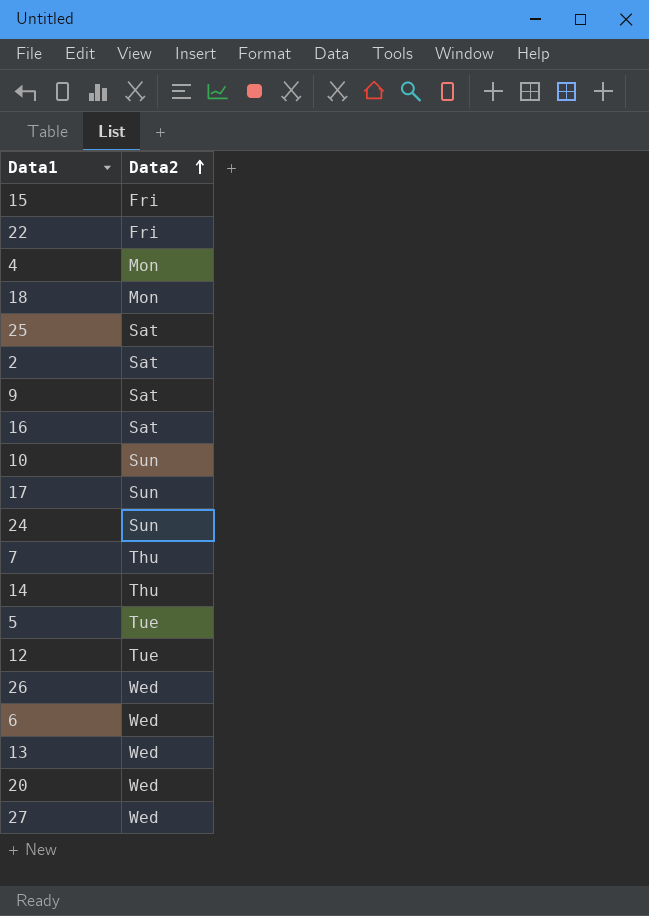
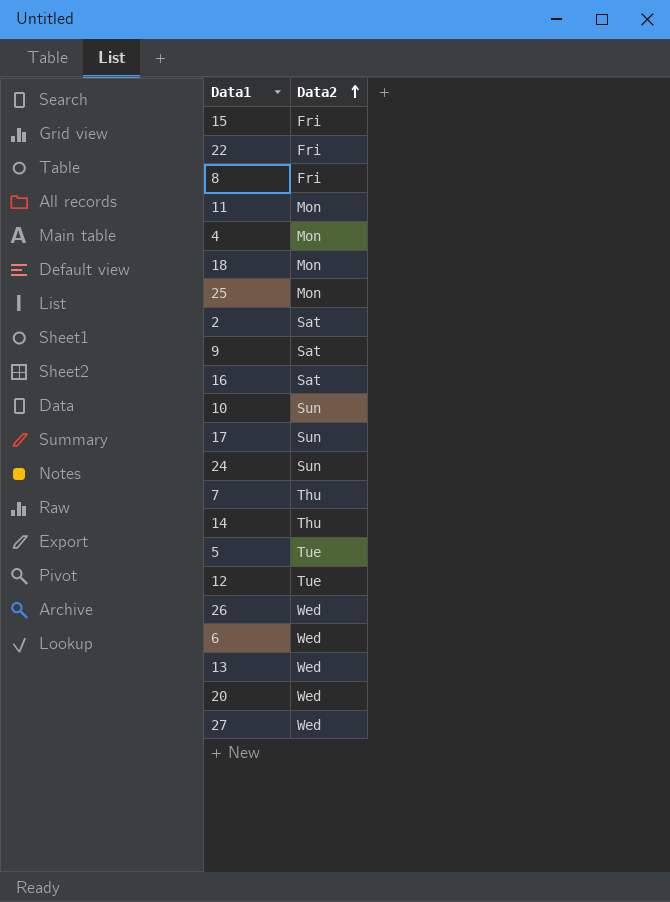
row 8: none -> Fri
row 11: none -> Mon
25 | Data2: Sat -> Mon

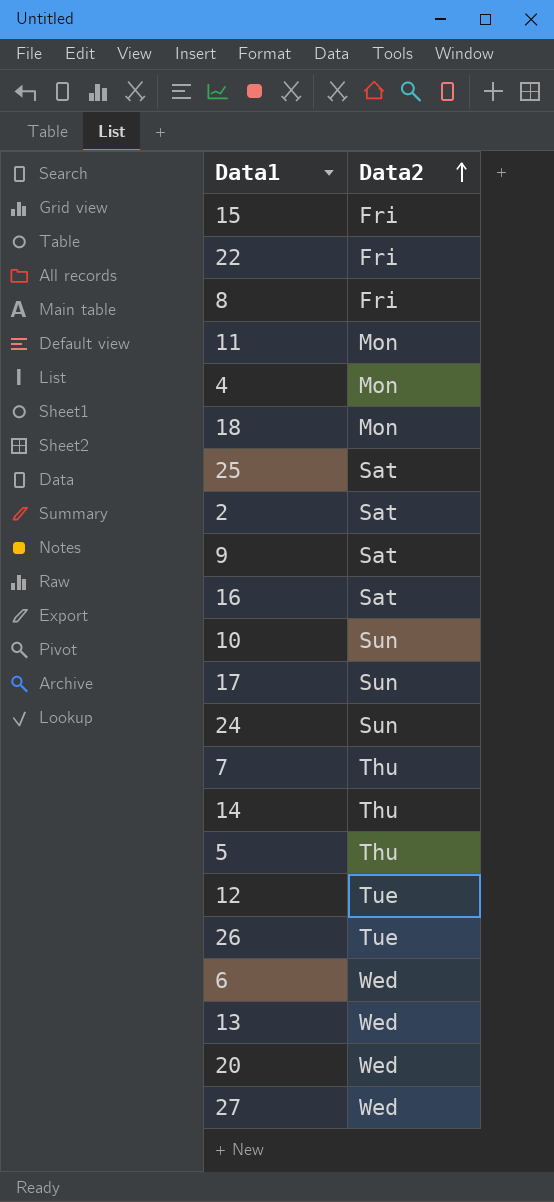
25 | Data2: Mon -> Sat
5 | Data2: Tue -> Thu
26 | Data2: Wed -> Tue

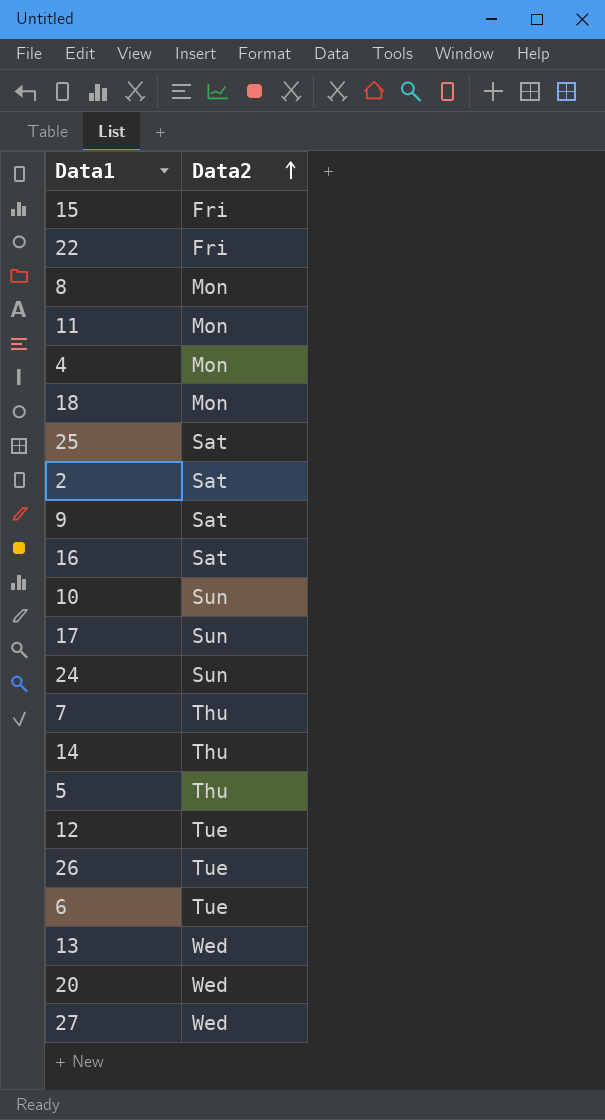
8 | Data2: Fri -> Mon
6 | Data2: Wed -> Tue

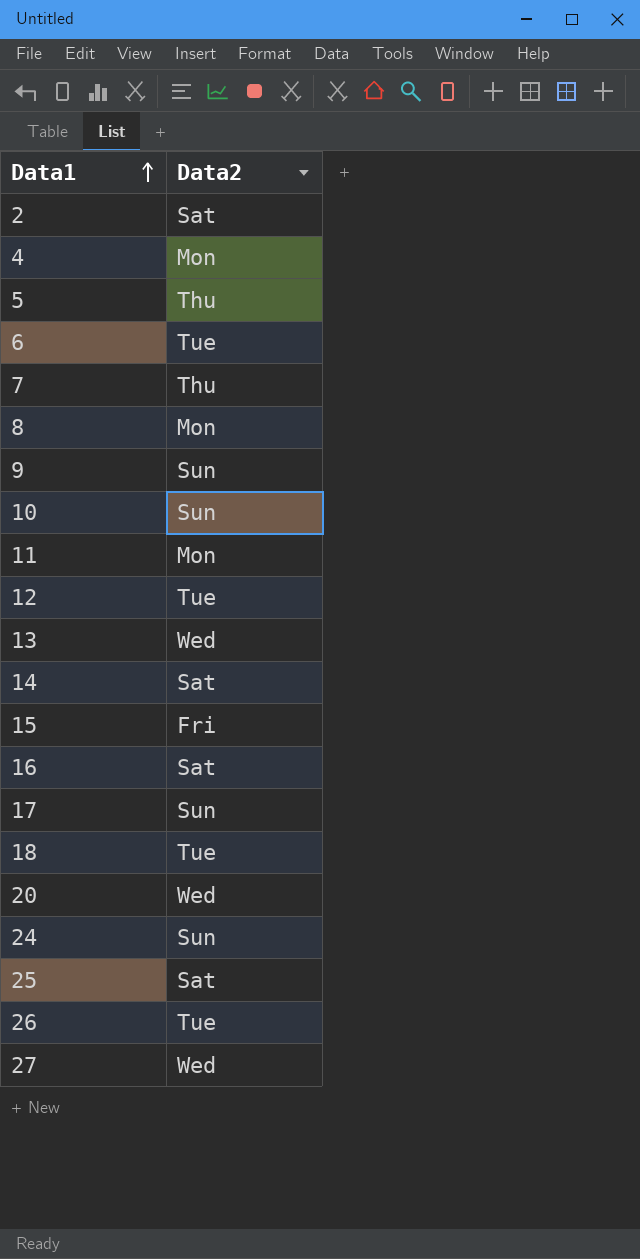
row order: Data2 ascending -> Data1 ascending
row 22: Fri -> none
9 | Data2: Sat -> Sun
14 | Data2: Thu -> Sat
18 | Data2: Mon -> Tue

